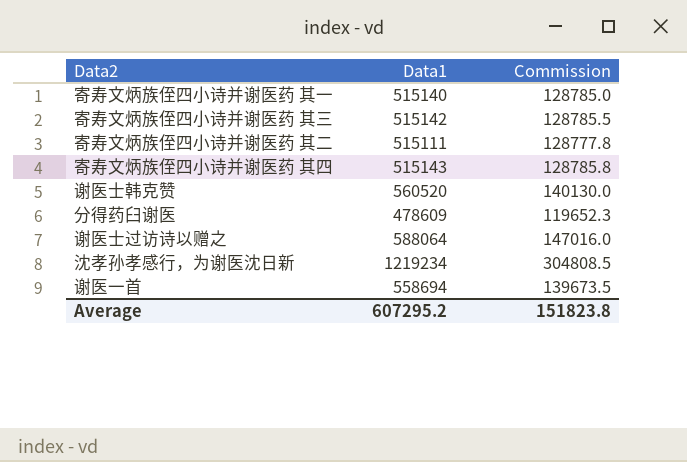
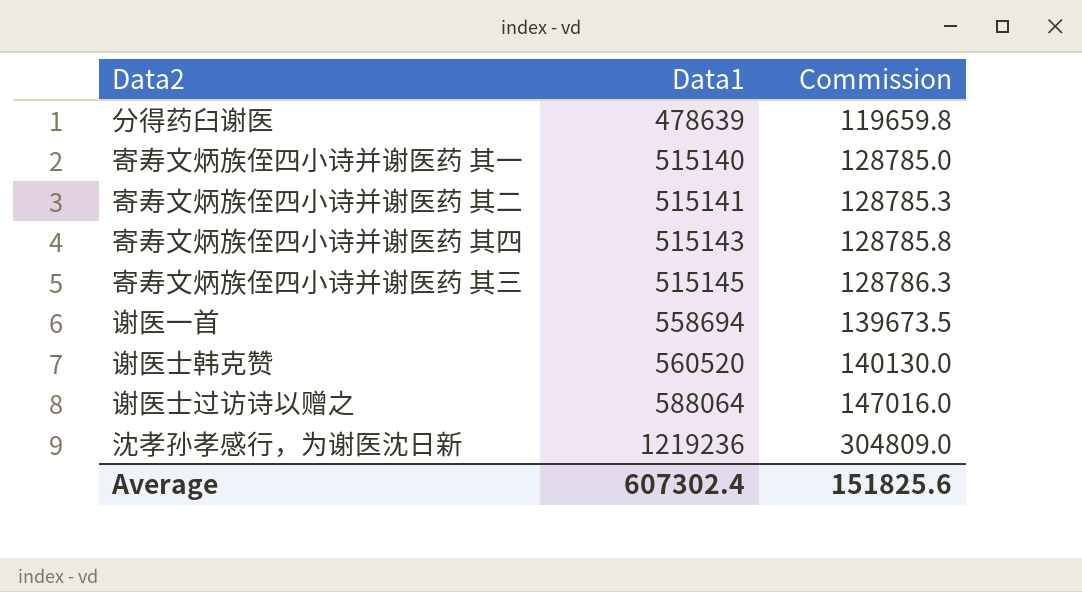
row order: none -> Data1 ascending
分得药臼谢医 | Data1: 478609 -> 478639
分得药臼谢医 | Commission: 119652.3 -> 119659.8
寄寿文炳族侄四小诗并谢医药 其二 | Data1: 515111 -> 515141
寄寿文炳族侄四小诗并谢医药 其二 | Commission: 128777.8 -> 128785.3
寄寿文炳族侄四小诗并谢医药 其三 | Data1: 515142 -> 515145
寄寿文炳族侄四小诗并谢医药 其三 | Commission: 128785.5 -> 128786.3
沈孝孙孝感行，为谢医沈日新 | Data1: 1219234 -> 1219236
沈孝孙孝感行，为谢医沈日新 | Commission: 304808.5 -> 304809.0
Average | Data1: 607295.2 -> 607302.4
Average | Commission: 151823.8 -> 151825.6

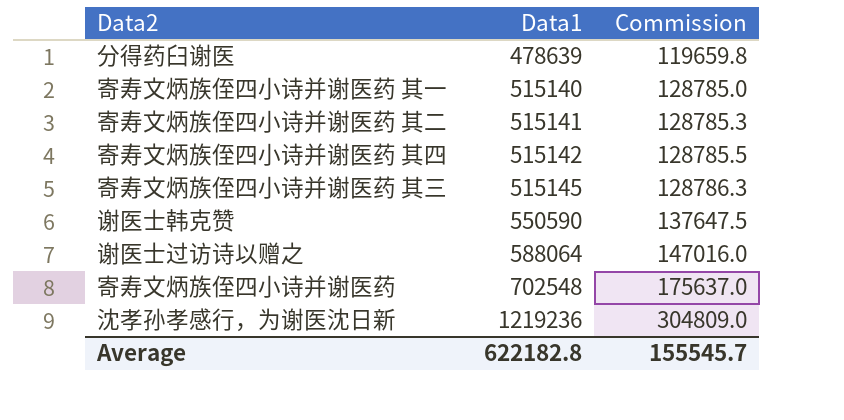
row 谢医一首: 558694 | 139673.5 -> none
寄寿文炳族侄四小诗并谢医药 其四 | Data1: 515143 -> 515142
寄寿文炳族侄四小诗并谢医药 其四 | Commission: 128785.8 -> 128785.5
谢医士韩克赞 | Data1: 560520 -> 550590
谢医士韩克赞 | Commission: 140130.0 -> 137647.5
row 寄寿文炳族侄四小诗并谢医药: none -> 702548 | 175637.0
Average | Data1: 607302.4 -> 622182.8
Average | Commission: 151825.6 -> 155545.7

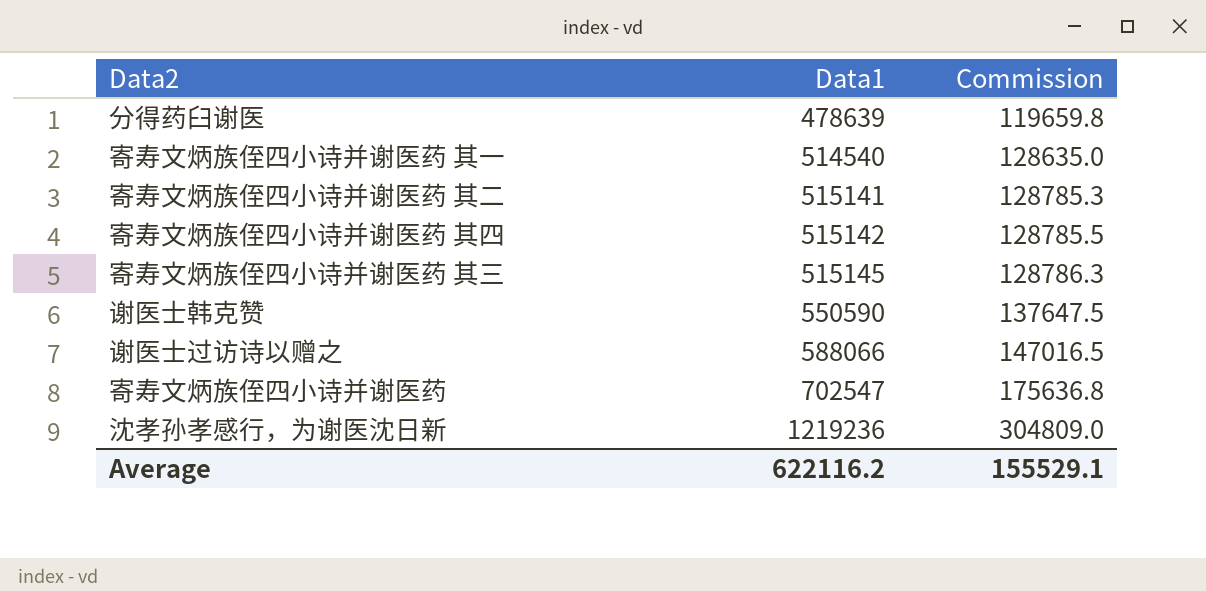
寄寿文炳族侄四小诗并谢医药 其一 | Data1: 515140 -> 514540
寄寿文炳族侄四小诗并谢医药 其一 | Commission: 128785.0 -> 128635.0
谢医士过访诗以赠之 | Data1: 588064 -> 588066
谢医士过访诗以赠之 | Commission: 147016.0 -> 147016.5
寄寿文炳族侄四小诗并谢医药 | Data1: 702548 -> 702547
寄寿文炳族侄四小诗并谢医药 | Commission: 175637.0 -> 175636.8
Average | Data1: 622182.8 -> 622116.2
Average | Commission: 155545.7 -> 155529.1

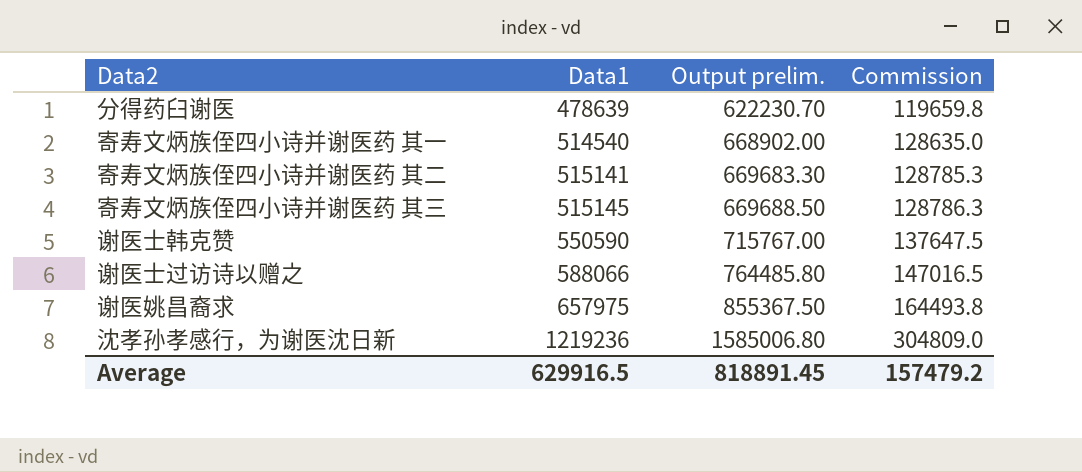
column Output prelim. | formula: none -> [Data1] * 1.3
row 寄寿文炳族侄四小诗并谢医药 其四: 515142 | 128785.5 -> none
row 寄寿文炳族侄四小诗并谢医药: 702547 | 175636.8 -> none
row 谢医姚昌裔求: none -> 657975 | 855367.50 | 164493.8
Average | Data1: 622116.2 -> 629916.5
Average | Commission: 155529.1 -> 157479.2

